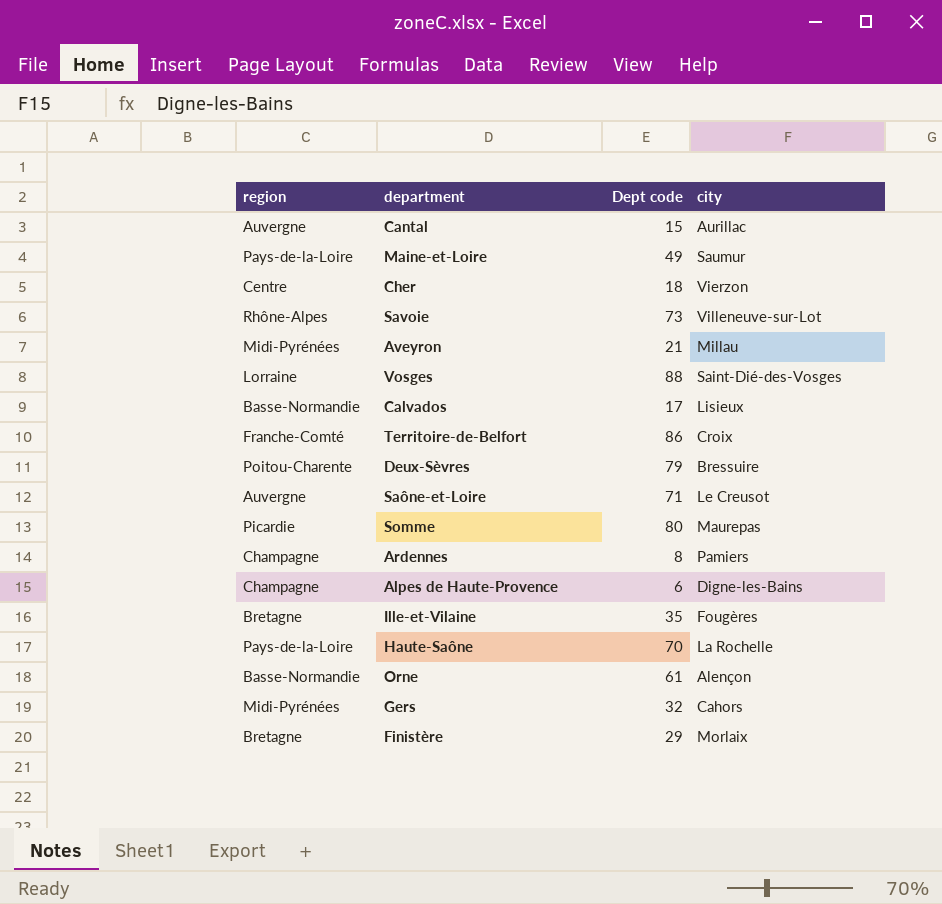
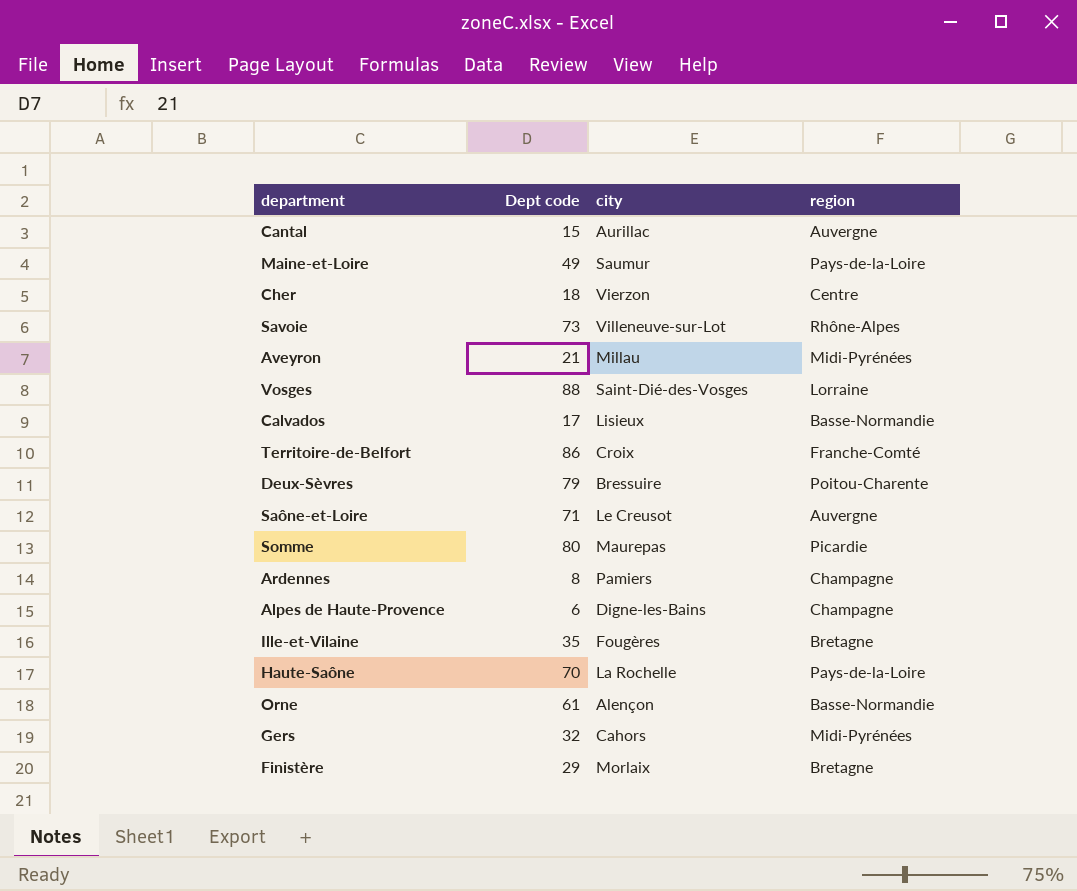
column region | position: 1 -> 4

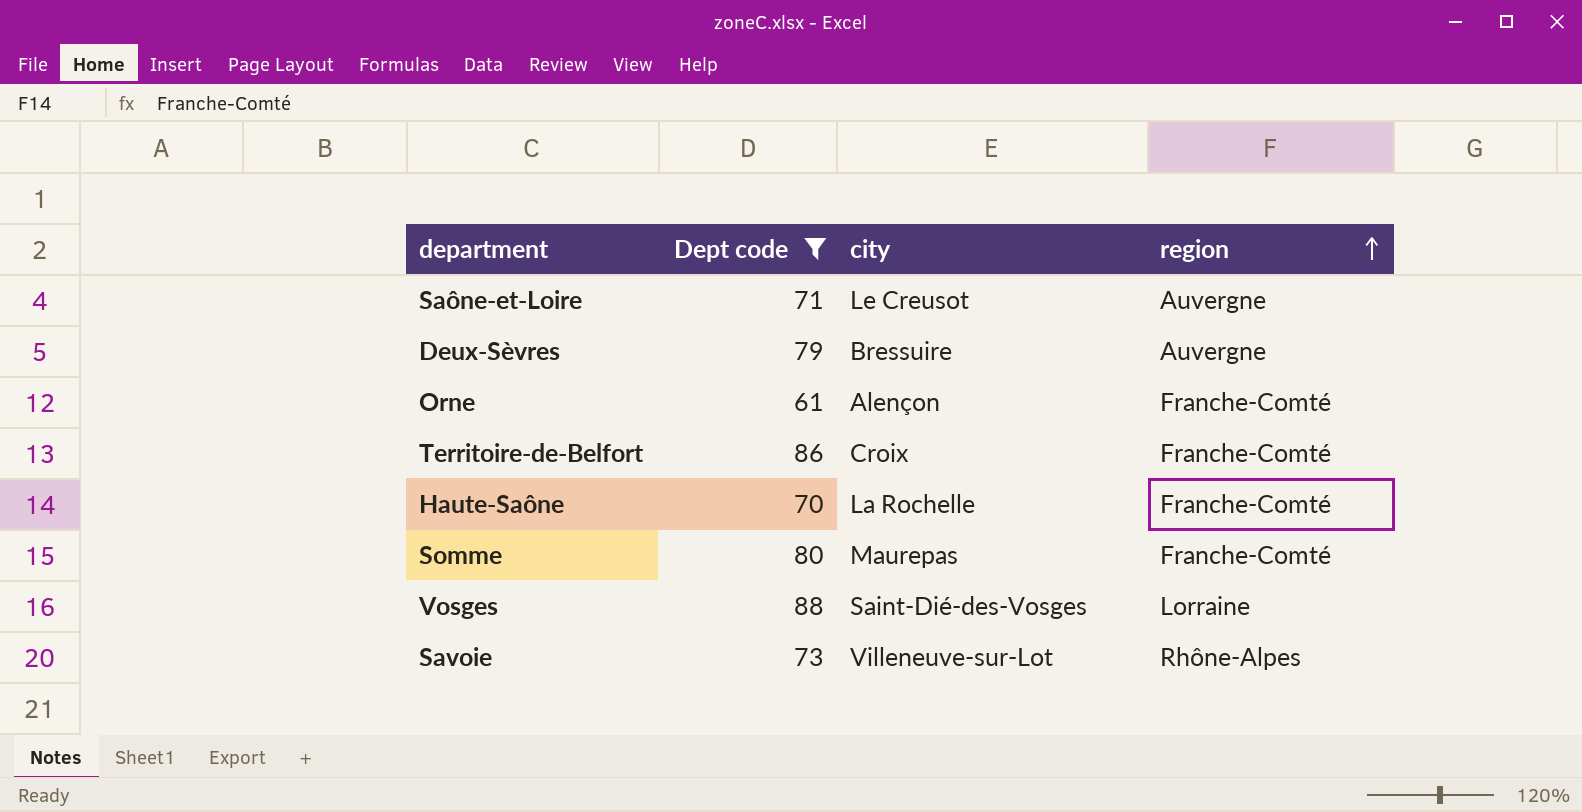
filter: none -> Dept code >= 61
row order: none -> region ascending
Deux-Sèvres | region: Poitou-Charente -> Auvergne
Orne | region: Basse-Normandie -> Franche-Comté
Haute-Saône | region: Pays-de-la-Loire -> Franche-Comté
Somme | region: Picardie -> Franche-Comté

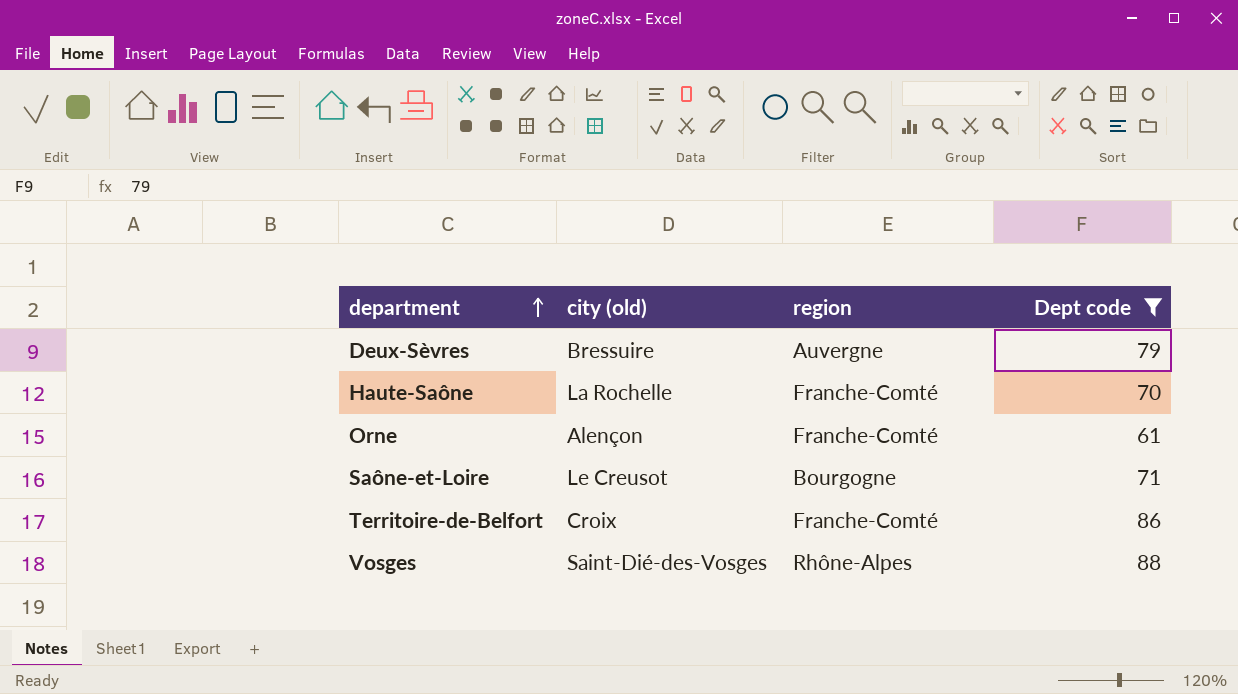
row order: region ascending -> department ascending
column name: city -> city (old)
column Dept code | position: 2 -> 4
row Somme: 80 | Maurepas | Franche-Comté -> none
row Savoie: 73 | Villeneuve-sur-Lot | Rhône-Alpes -> none
Saône-et-Loire | region: Auvergne -> Bourgogne
Vosges | region: Lorraine -> Rhône-Alpes

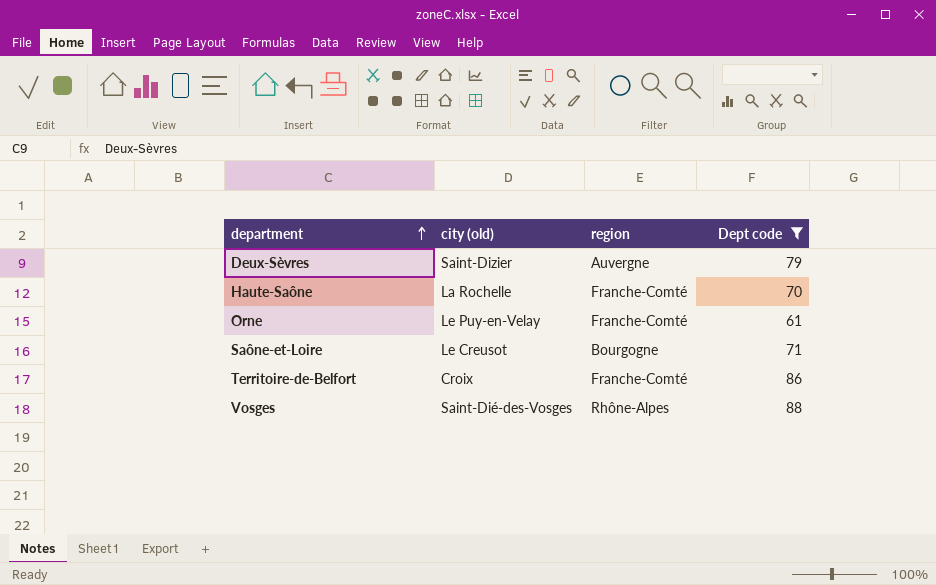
Deux-Sèvres | city (old): Bressuire -> Saint-Dizier
Orne | city (old): Alençon -> Le Puy-en-Velay

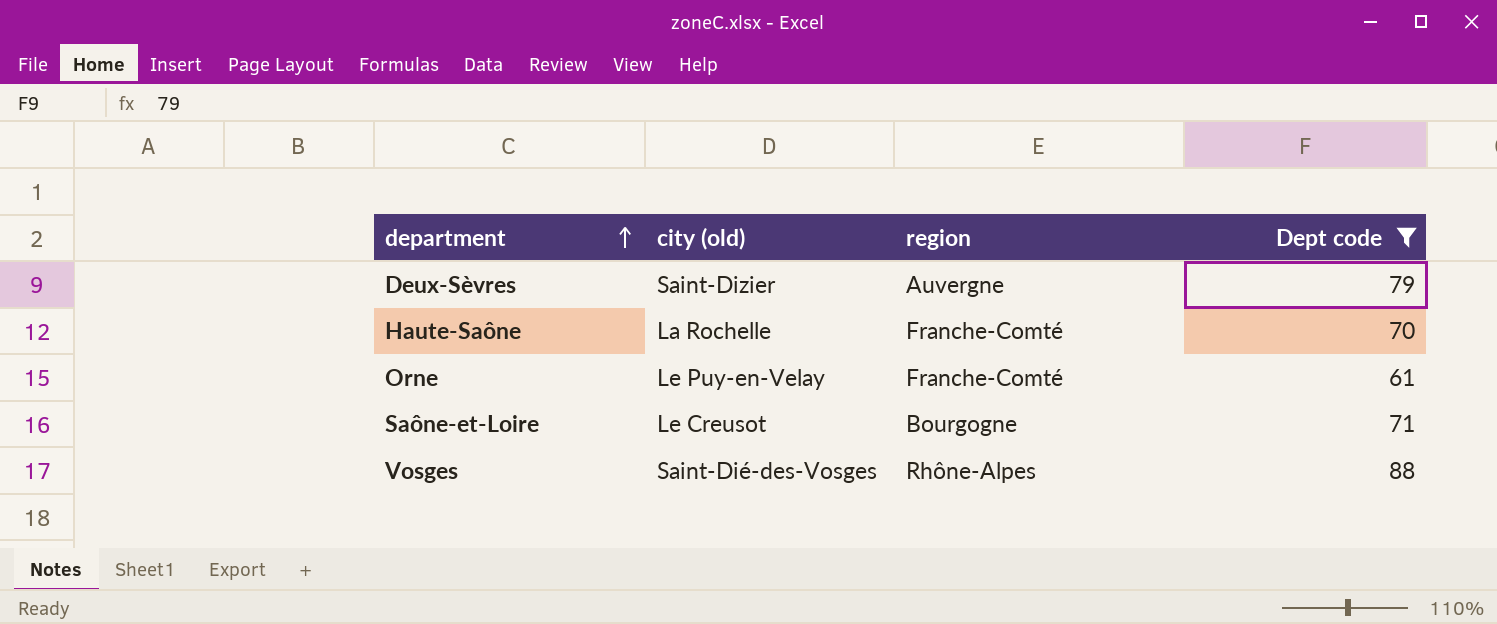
row Territoire-de-Belfort: Croix | Franche-Comté | 86 -> none

